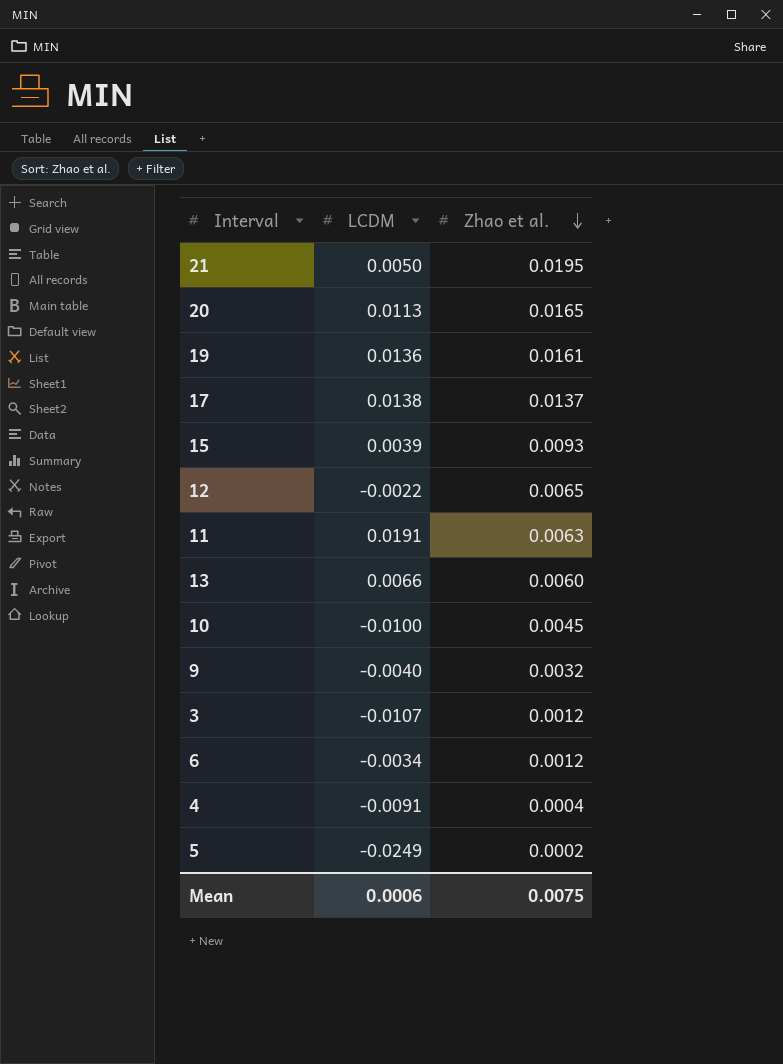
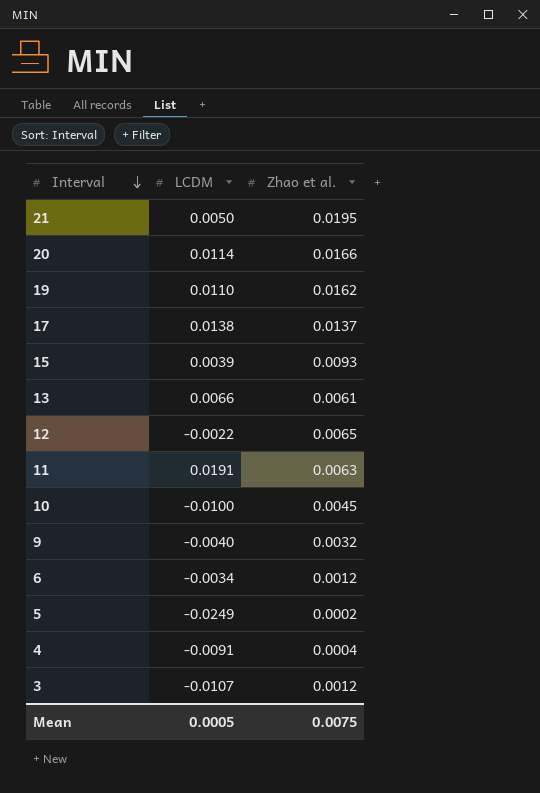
row order: Zhao et al. descending -> Interval descending
20 | LCDM: 0.0113 -> 0.0114
20 | Zhao et al.: 0.0165 -> 0.0166
19 | LCDM: 0.0136 -> 0.0110
19 | Zhao et al.: 0.0161 -> 0.0162
13 | Zhao et al.: 0.0060 -> 0.0061
Mean | LCDM: 0.0006 -> 0.0005

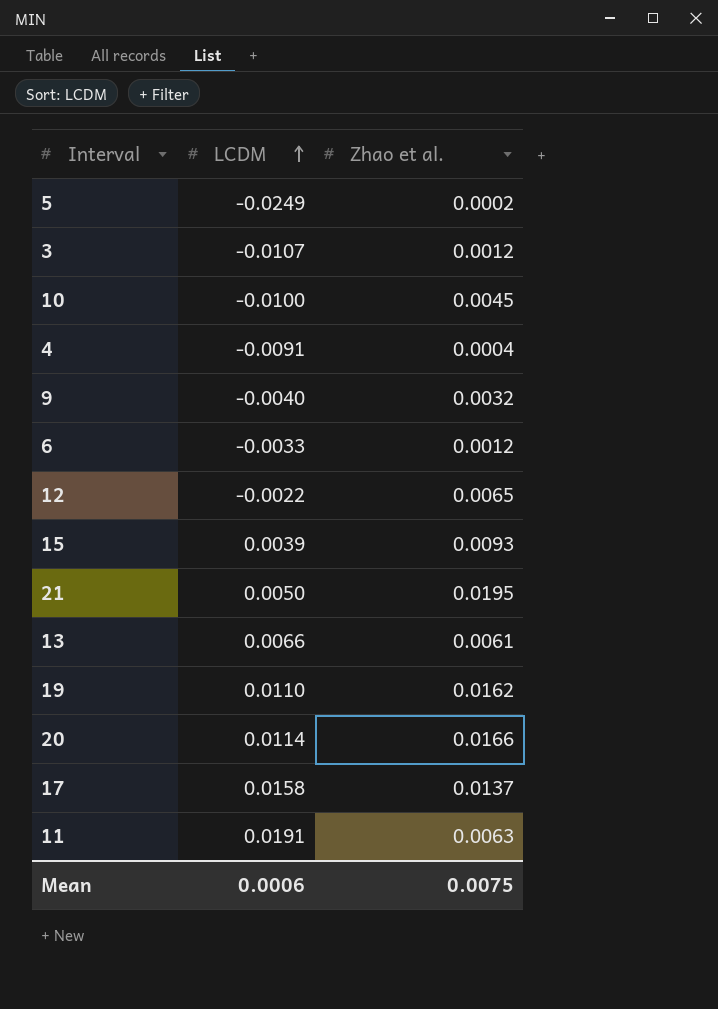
row order: Interval descending -> LCDM ascending
6 | LCDM: -0.0034 -> -0.0033
17 | LCDM: 0.0138 -> 0.0158
Mean | LCDM: 0.0005 -> 0.0006

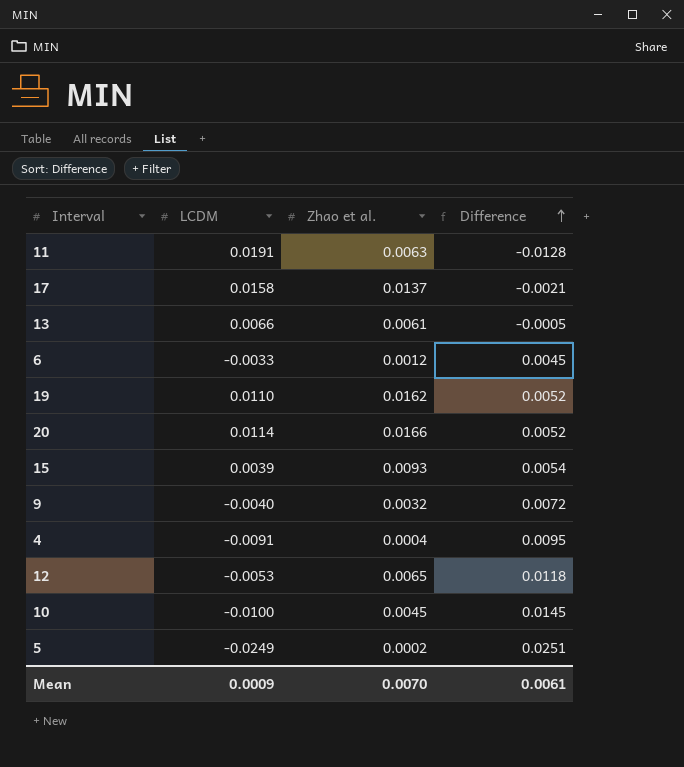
row order: LCDM ascending -> Difference ascending
column Difference | formula: none -> [Zhao et al.] - [LCDM]
row 3: -0.0107 | 0.0012 -> none
row 21: 0.0050 | 0.0195 -> none
12 | LCDM: -0.0022 -> -0.0053
Mean | LCDM: 0.0006 -> 0.0009
Mean | Zhao et al.: 0.0075 -> 0.0070

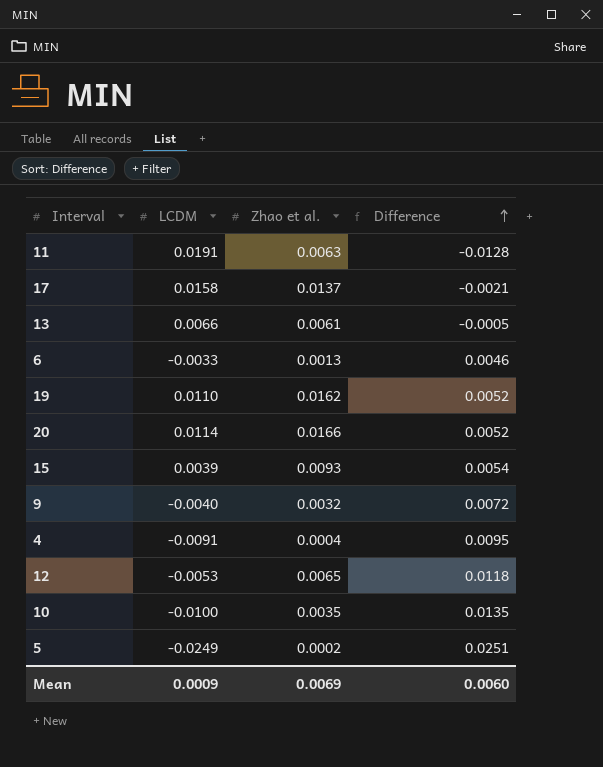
6 | Zhao et al.: 0.0012 -> 0.0013
6 | Difference: 0.0045 -> 0.0046
10 | Zhao et al.: 0.0045 -> 0.0035
10 | Difference: 0.0145 -> 0.0135
Mean | Zhao et al.: 0.0070 -> 0.0069
Mean | Difference: 0.0061 -> 0.0060

